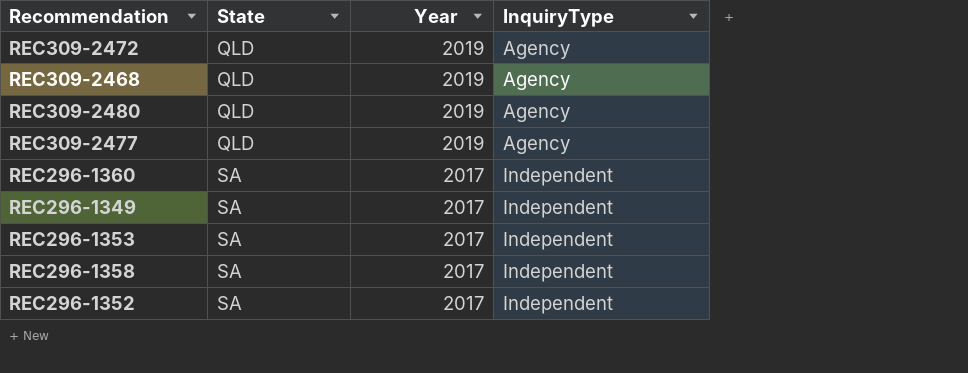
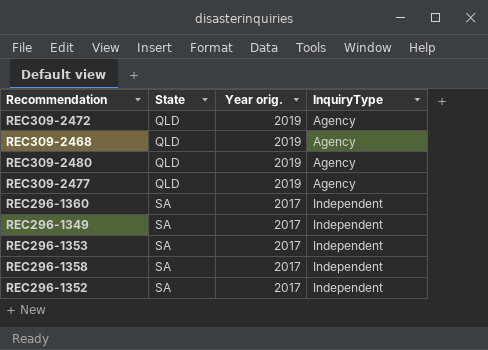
column name: Year -> Year orig.

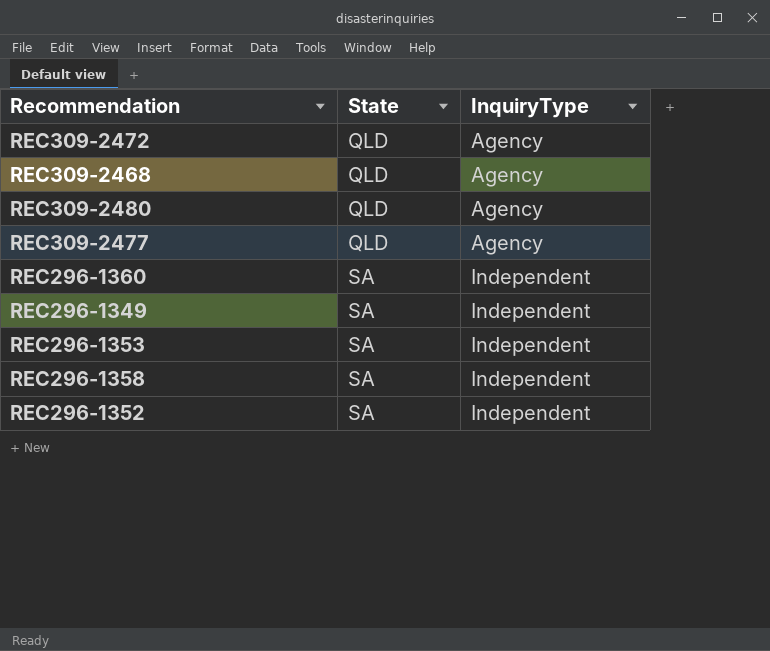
column Year orig. | position: 3 -> none

